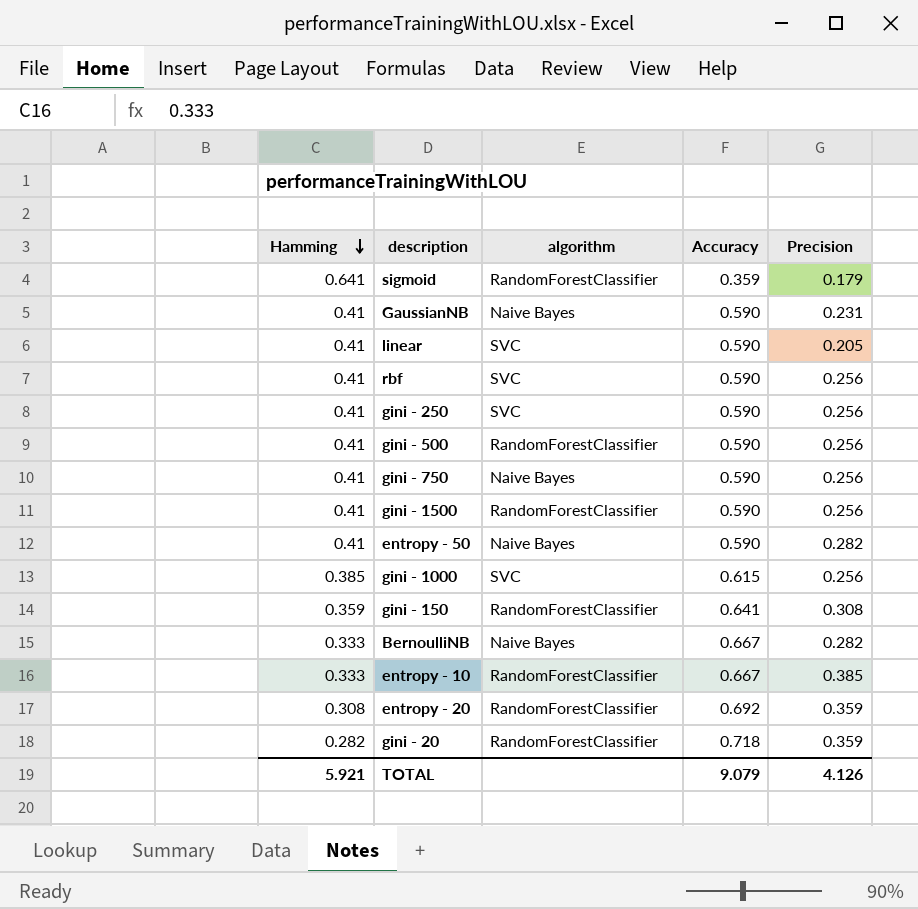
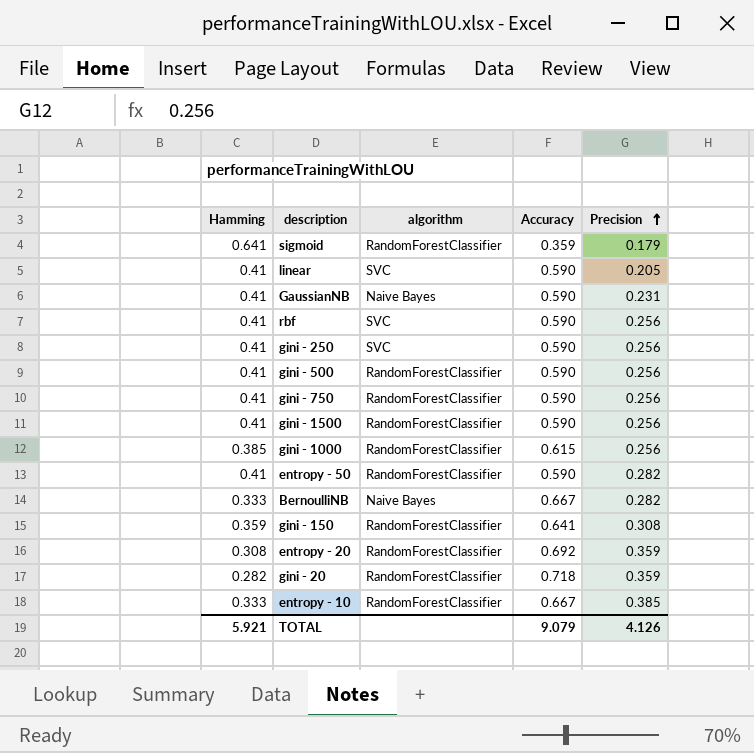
row order: Hamming descending -> Precision ascending
gini - 750 | algorithm: Naive Bayes -> RandomForestClassifier
gini - 1000 | algorithm: SVC -> RandomForestClassifier
entropy - 50 | algorithm: Naive Bayes -> RandomForestClassifier

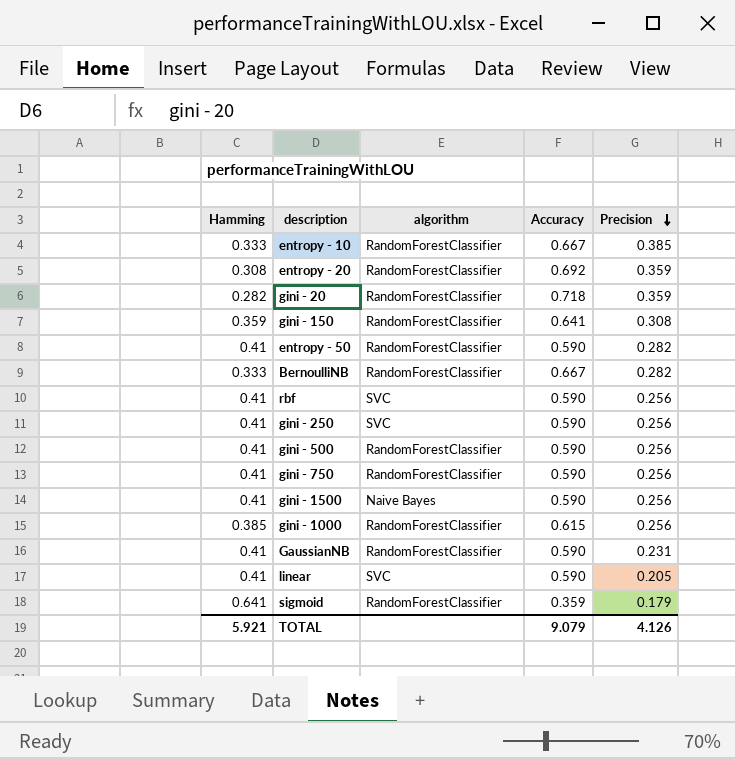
row order: Precision ascending -> Precision descending
BernoulliNB | algorithm: Naive Bayes -> RandomForestClassifier
gini - 1500 | algorithm: RandomForestClassifier -> Naive Bayes
GaussianNB | algorithm: Naive Bayes -> RandomForestClassifier

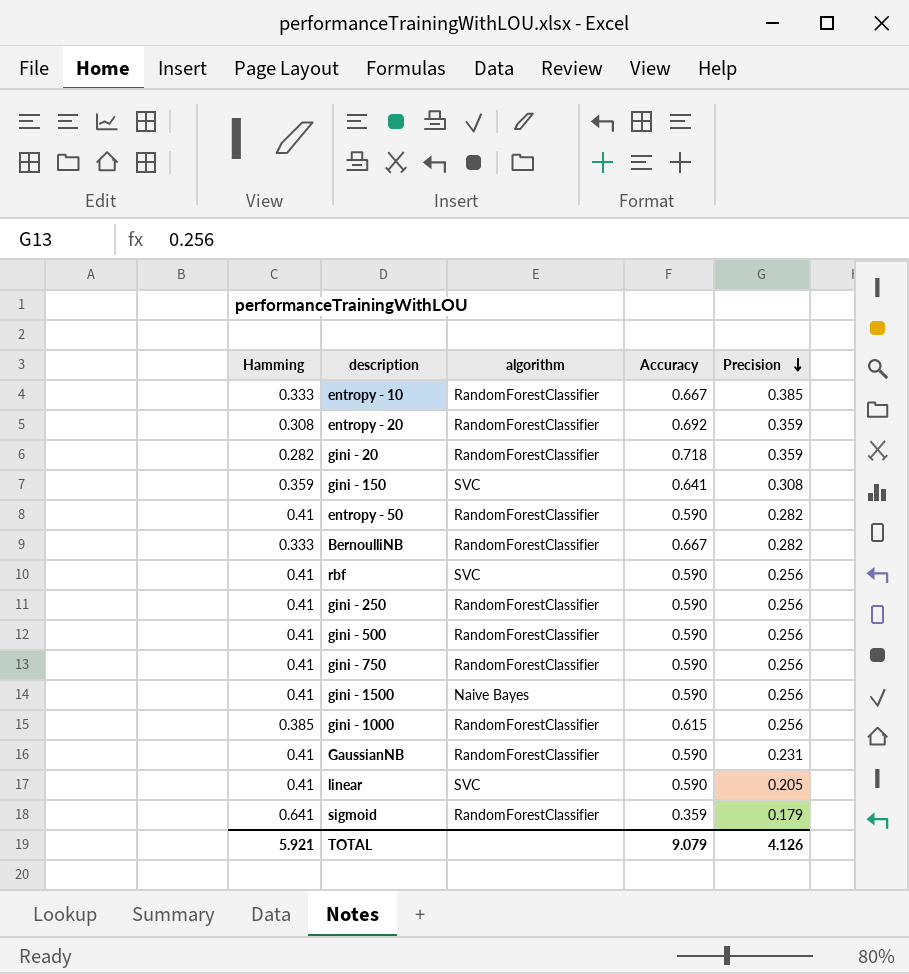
gini - 150 | algorithm: RandomForestClassifier -> SVC
gini - 250 | algorithm: SVC -> RandomForestClassifier

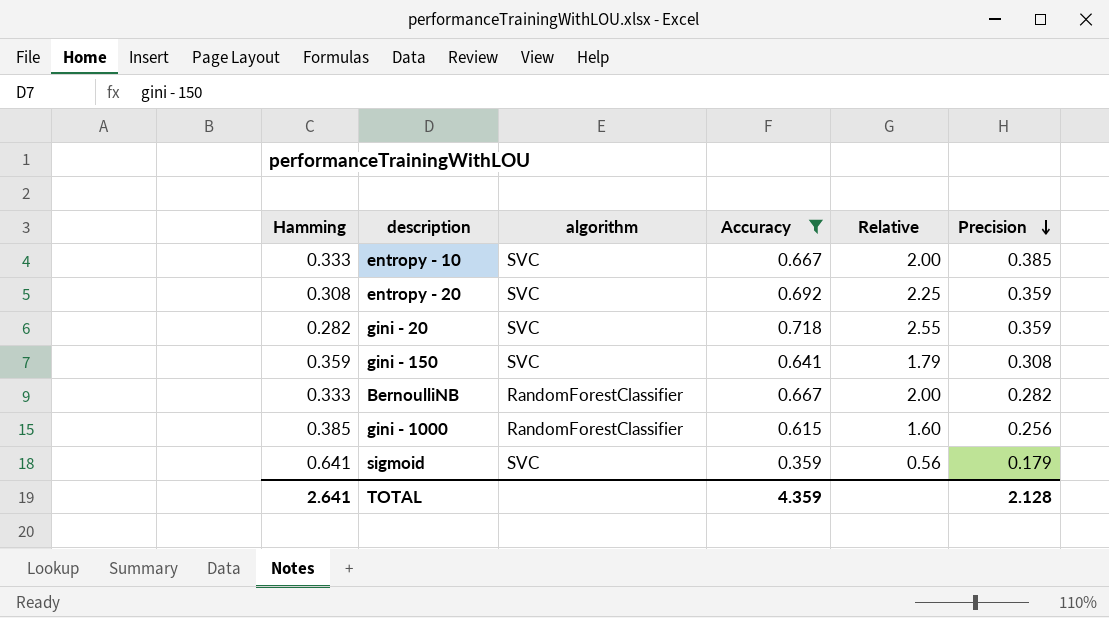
filter: none -> Accuracy != 0.590
column Relative | formula: none -> [Accuracy] / [Hamming]
entropy - 10 | algorithm: RandomForestClassifier -> SVC
entropy - 20 | algorithm: RandomForestClassifier -> SVC
gini - 20 | algorithm: RandomForestClassifier -> SVC
sigmoid | algorithm: RandomForestClassifier -> SVC
TOTAL | Hamming: 5.921 -> 2.641
TOTAL | Accuracy: 9.079 -> 4.359
TOTAL | Precision: 4.126 -> 2.128

